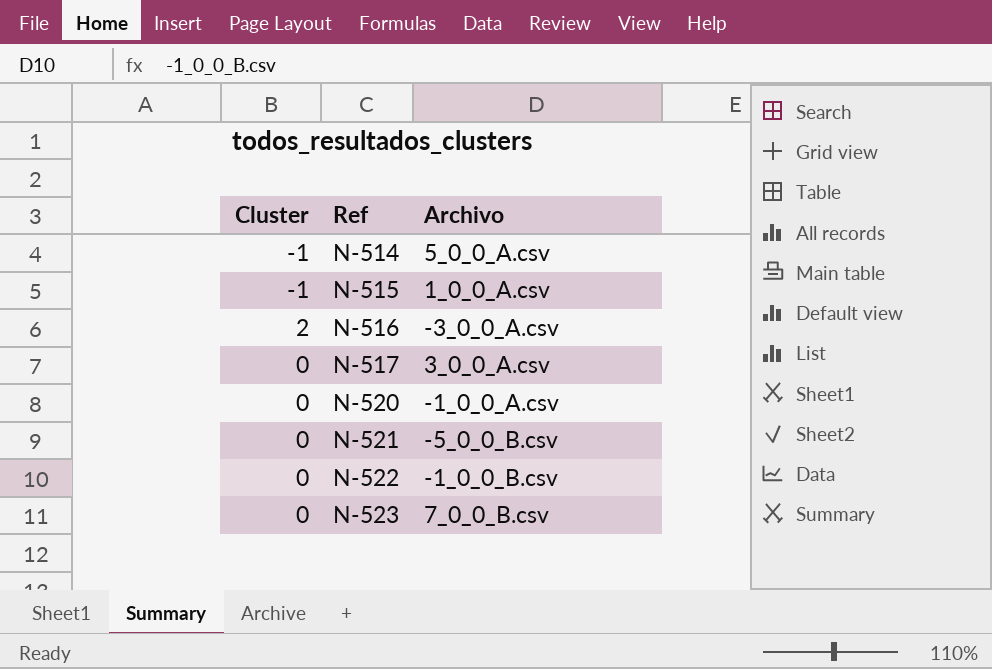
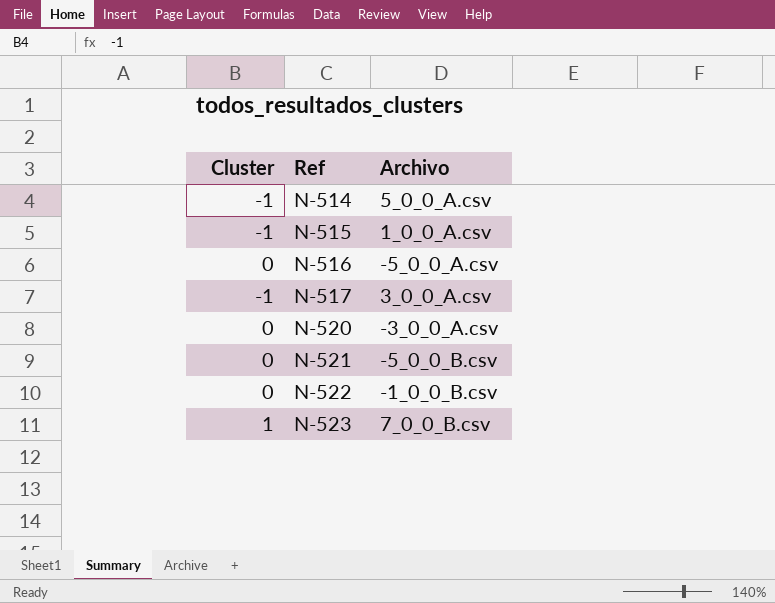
N-516 | Cluster: 2 -> 0
N-516 | Archivo: -3_0_0_A.csv -> -5_0_0_A.csv
N-517 | Cluster: 0 -> -1
N-520 | Archivo: -1_0_0_A.csv -> -3_0_0_A.csv
N-523 | Cluster: 0 -> 1

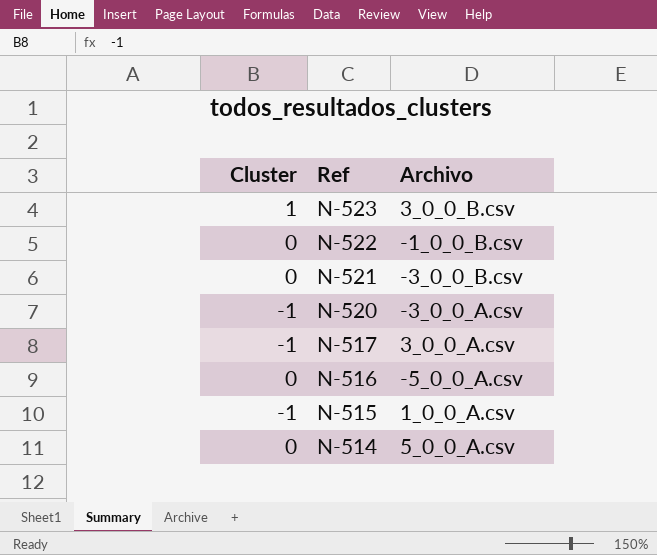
row order: Ref ascending -> Ref descending
N-523 | Archivo: 7_0_0_B.csv -> 3_0_0_B.csv
N-521 | Archivo: -5_0_0_B.csv -> -3_0_0_B.csv
N-520 | Cluster: 0 -> -1
N-514 | Cluster: -1 -> 0

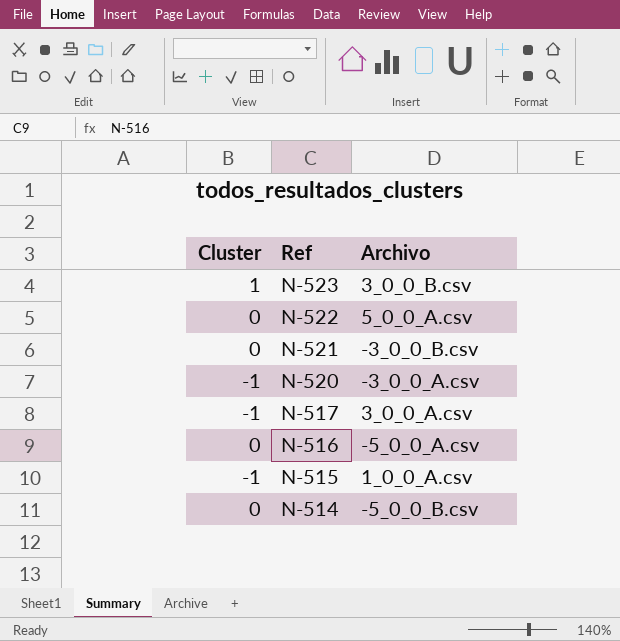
N-522 | Archivo: -1_0_0_B.csv -> 5_0_0_A.csv
N-514 | Archivo: 5_0_0_A.csv -> -5_0_0_B.csv

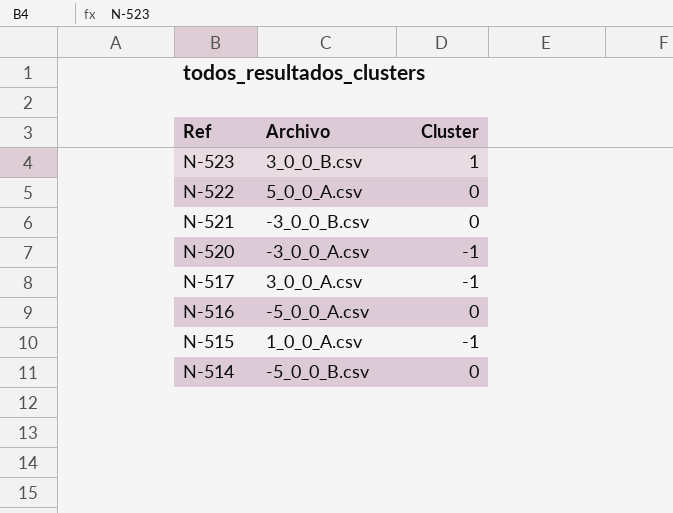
column Cluster | position: 1 -> 3

